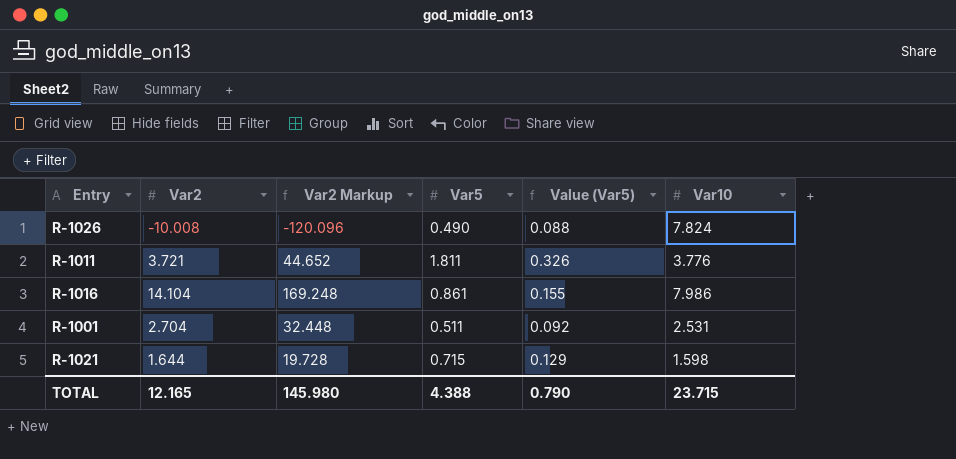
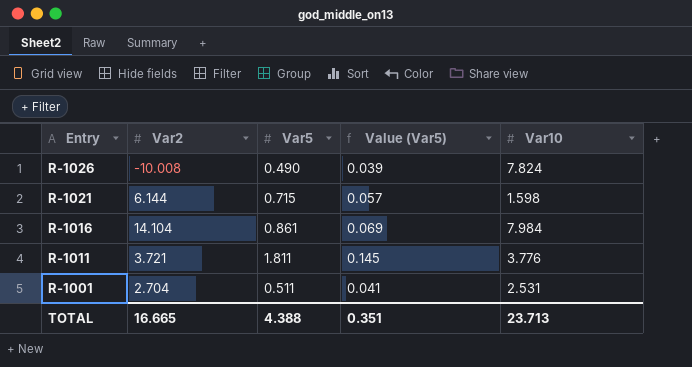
row order: none -> Entry descending
column Var2 Markup | formula: [Var2] * 12 -> none
column Value (Var5) | formula: [Var5] * 0.18 -> [Var5] * 0.08
R-1021 | Var2: 1.644 -> 6.144
R-1016 | Var10: 7.986 -> 7.984
TOTAL | Var2: 12.165 -> 16.665
TOTAL | Value (Var5): 0.790 -> 0.351
TOTAL | Var10: 23.715 -> 23.713

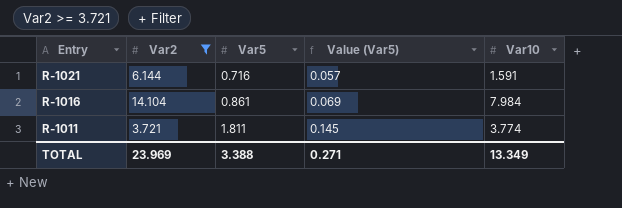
filter: none -> Var2 >= 3.721
R-1021 | Var5: 0.715 -> 0.716
R-1021 | Var10: 1.598 -> 1.591
R-1011 | Var10: 3.776 -> 3.774
TOTAL | Var2: 16.665 -> 23.969
TOTAL | Var5: 4.388 -> 3.388
TOTAL | Value (Var5): 0.351 -> 0.271
TOTAL | Var10: 23.713 -> 13.349

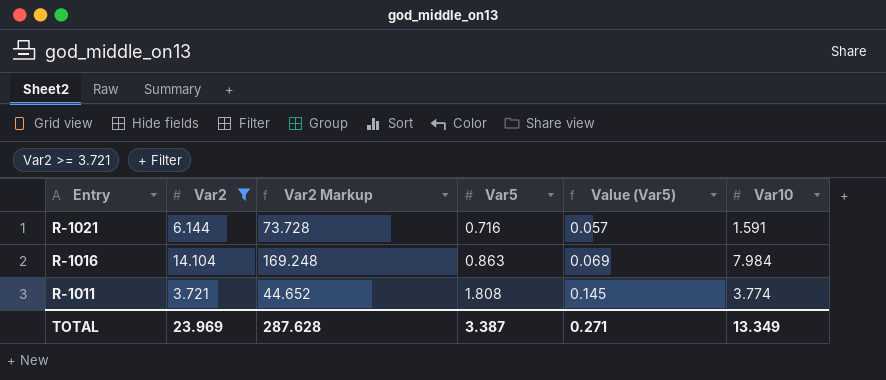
column Var2 Markup | formula: none -> [Var2] * 12
R-1016 | Var5: 0.861 -> 0.863
R-1011 | Var5: 1.811 -> 1.808
TOTAL | Var5: 3.388 -> 3.387

